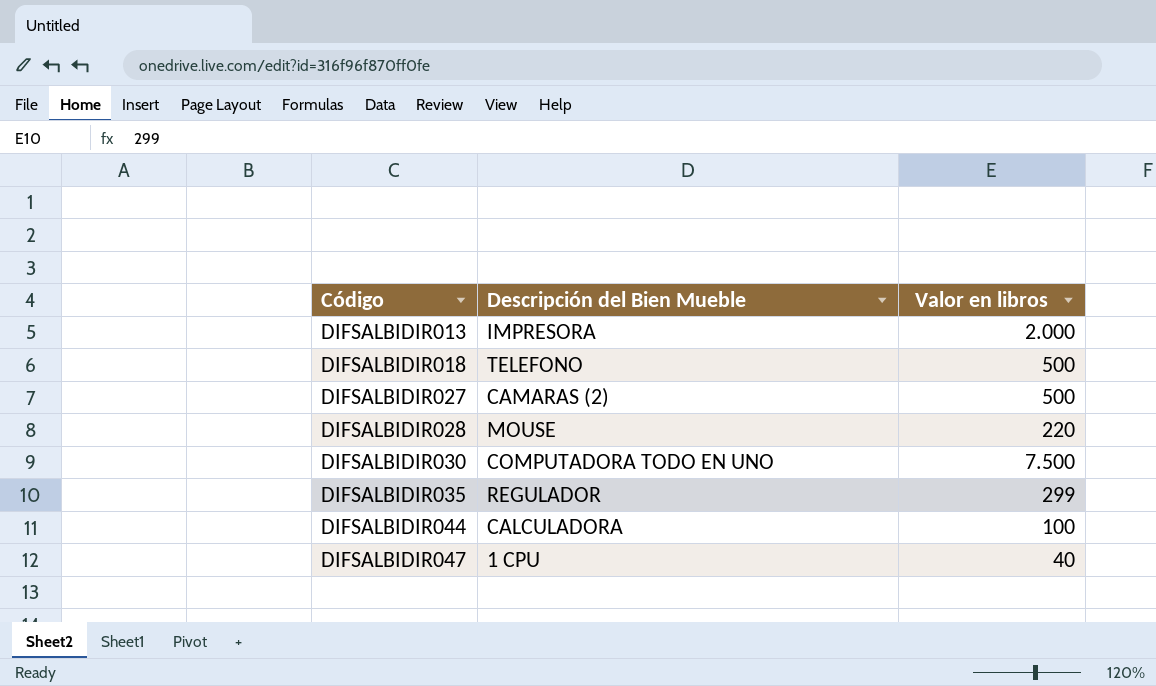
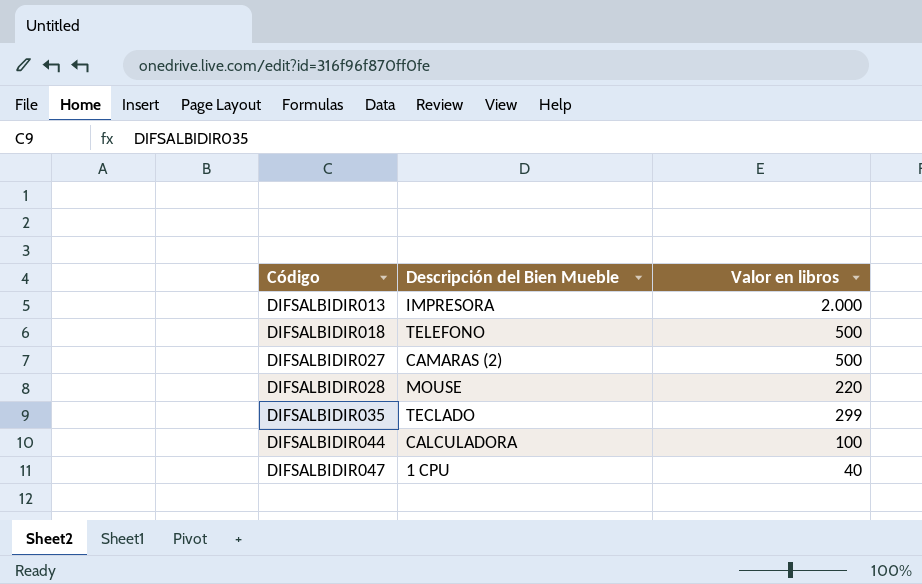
row DIFSALBIDIR030: COMPUTADORA TODO EN UNO | 7.500 -> none
DIFSALBIDIR035 | Descripción del Bien Mueble: REGULADOR -> TECLADO

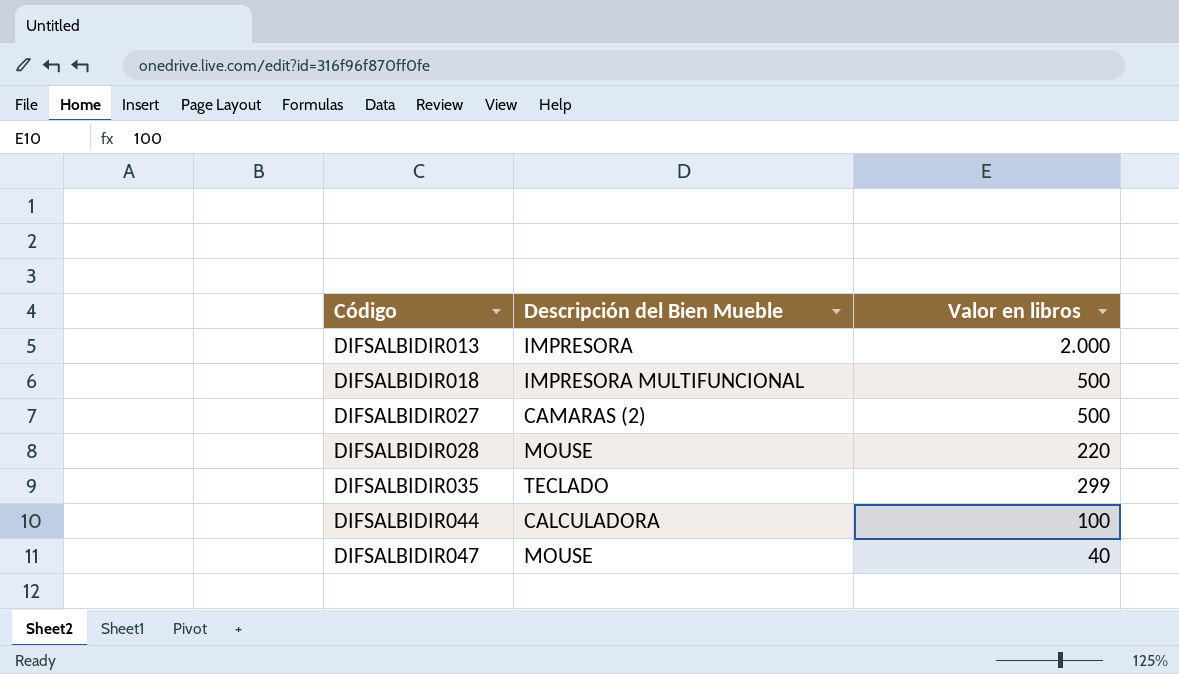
DIFSALBIDIR018 | Descripción del Bien Mueble: TELEFONO -> IMPRESORA MULTIFUNCIONAL
DIFSALBIDIR047 | Descripción del Bien Mueble: 1 CPU -> MOUSE

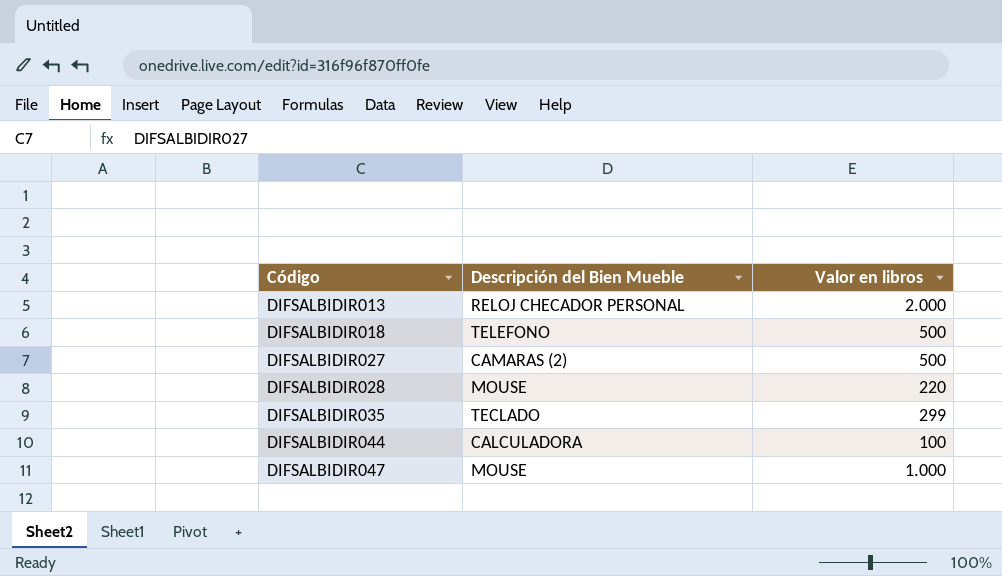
DIFSALBIDIR013 | Descripción del Bien Mueble: IMPRESORA -> RELOJ CHECADOR PERSONAL
DIFSALBIDIR018 | Descripción del Bien Mueble: IMPRESORA MULTIFUNCIONAL -> TELEFONO
DIFSALBIDIR047 | Valor en libros: 40 -> 1.000

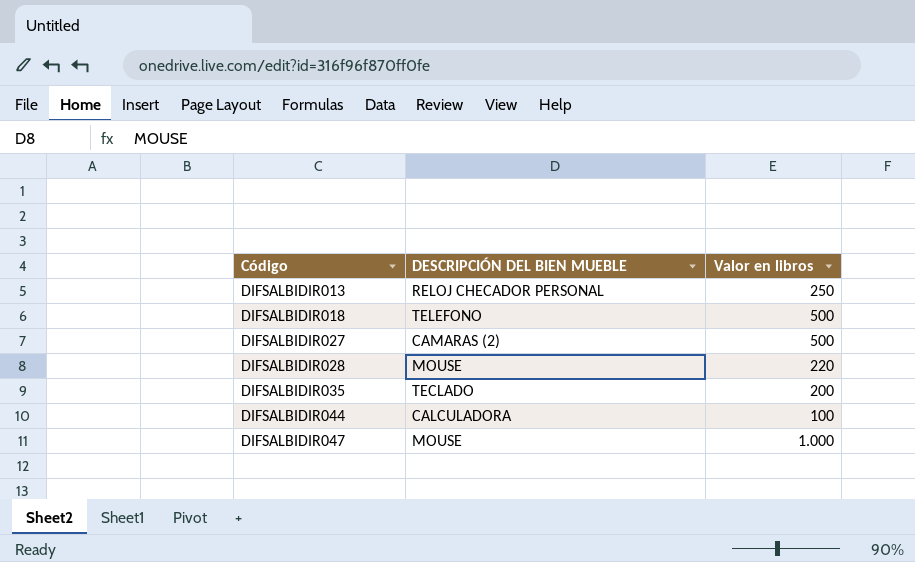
column name: Descripción del Bien Mueble -> DESCRIPCIÓN DEL BIEN MUEBLE
DIFSALBIDIR013 | Valor en libros: 2.000 -> 250
DIFSALBIDIR035 | Valor en libros: 299 -> 200

